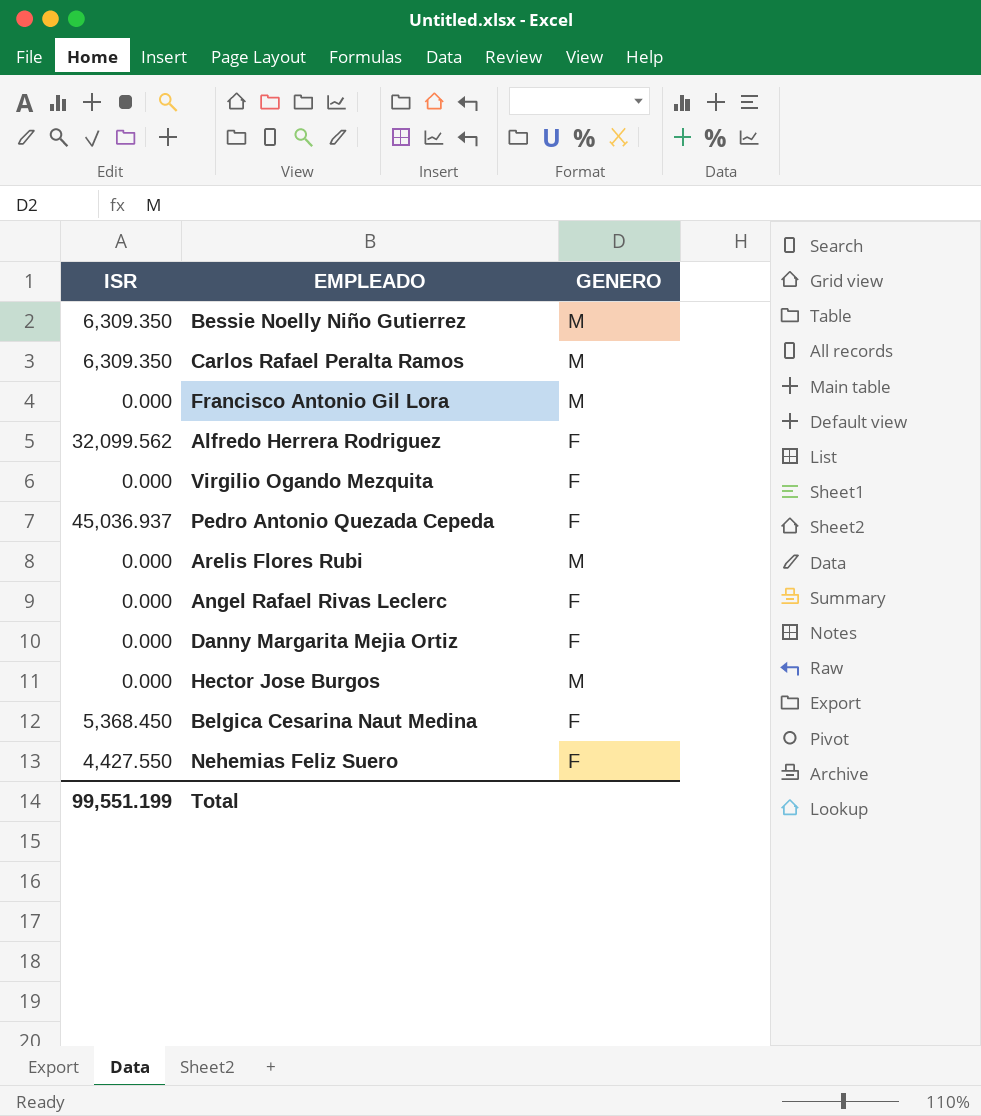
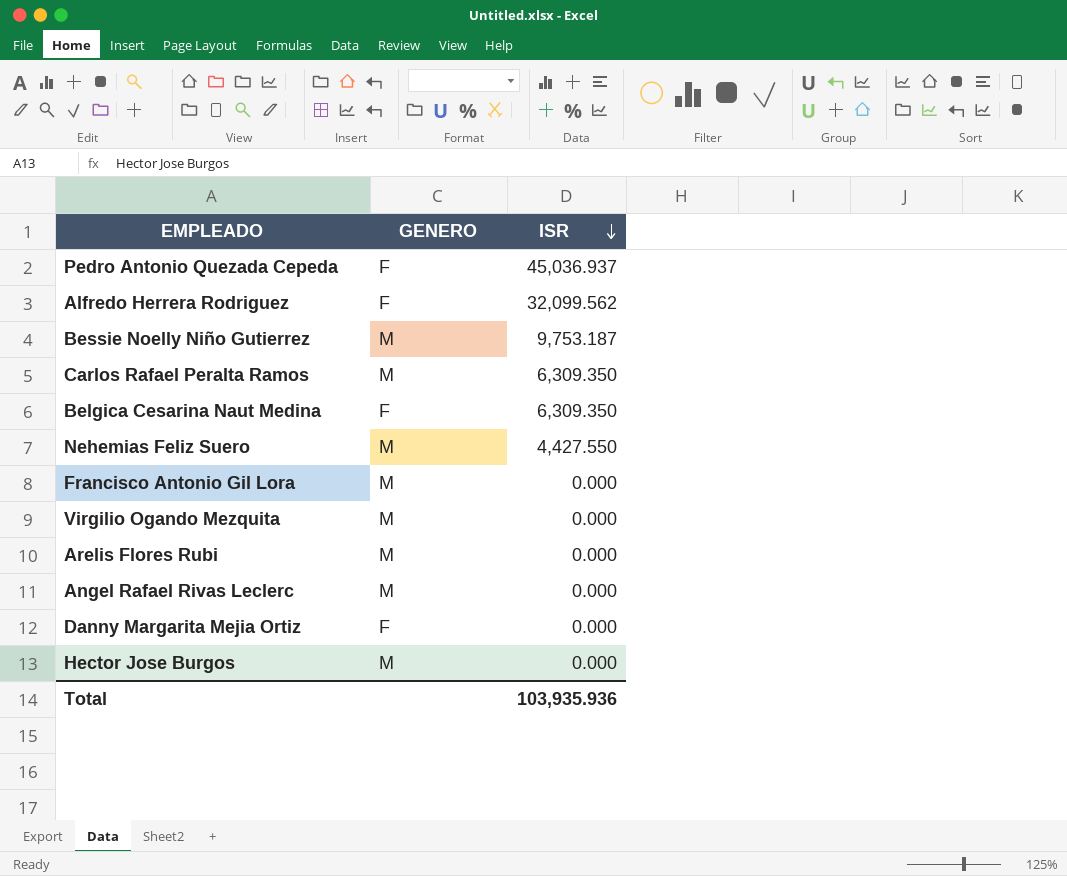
row order: none -> ISR descending
column ISR | position: 1 -> 3
Bessie Noelly Niño Gutierrez | ISR: 6,309.350 -> 9,753.187
Belgica Cesarina Naut Medina | ISR: 5,368.450 -> 6,309.350
Nehemias Feliz Suero | GENERO: F -> M
Virgilio Ogando Mezquita | GENERO: F -> M
Angel Rafael Rivas Leclerc | GENERO: F -> M
Total | ISR: 99,551.199 -> 103,935.936

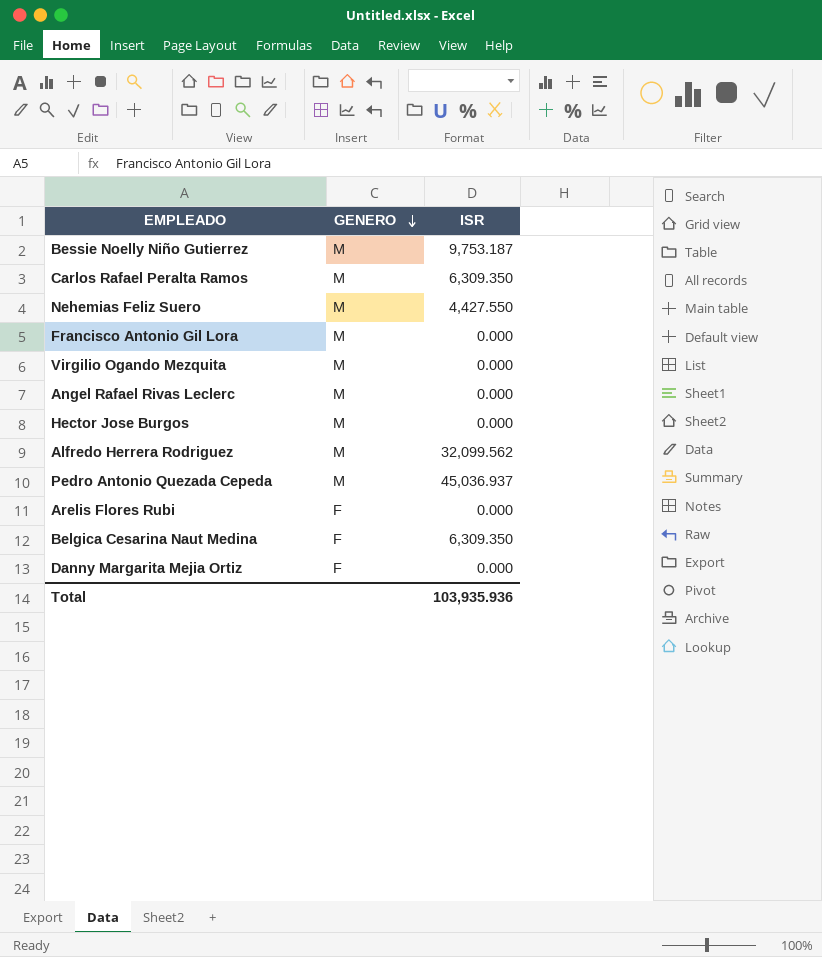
row order: ISR descending -> GENERO descending
Alfredo Herrera Rodriguez | GENERO: F -> M
Pedro Antonio Quezada Cepeda | GENERO: F -> M
Arelis Flores Rubi | GENERO: M -> F

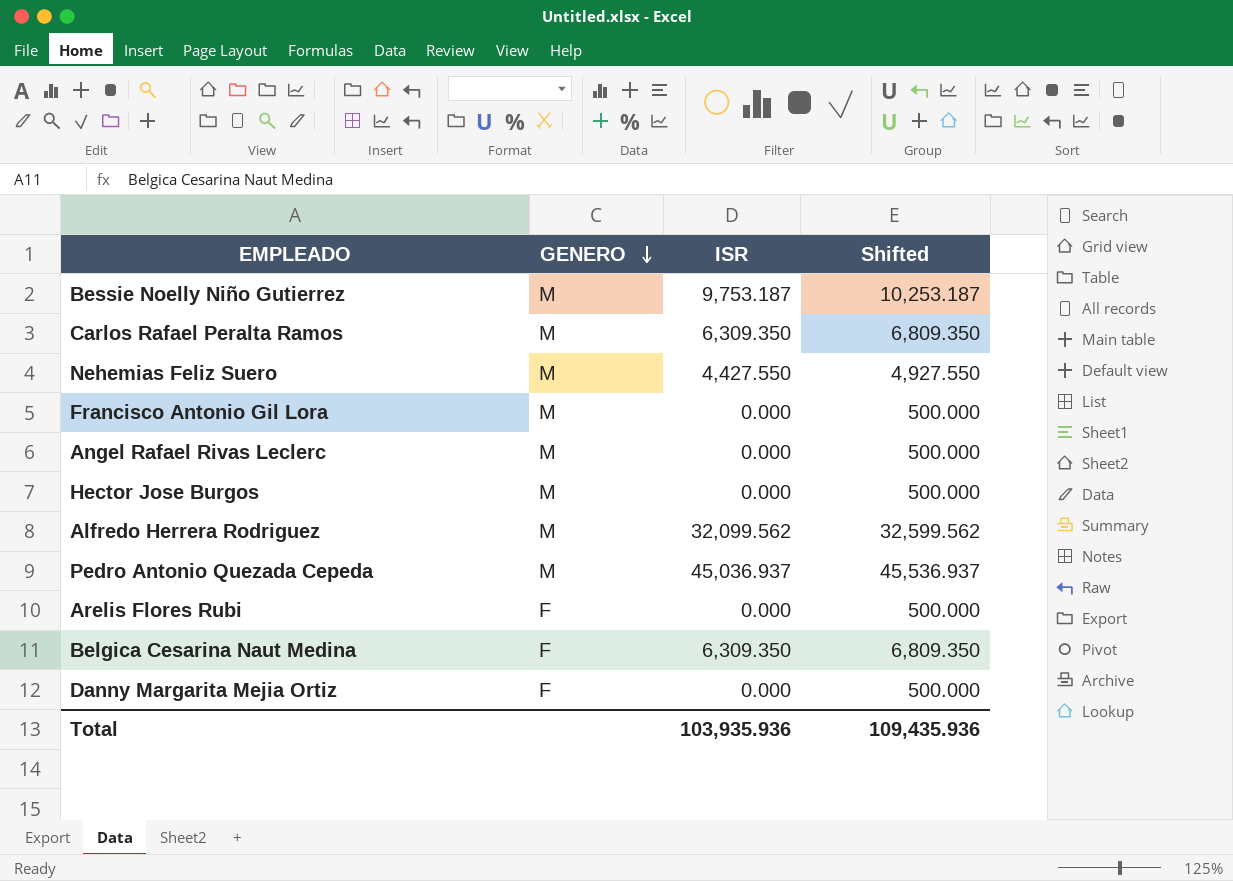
column Shifted | formula: none -> [ISR] + 500
row Virgilio Ogando Mezquita: M | 0.000 -> none

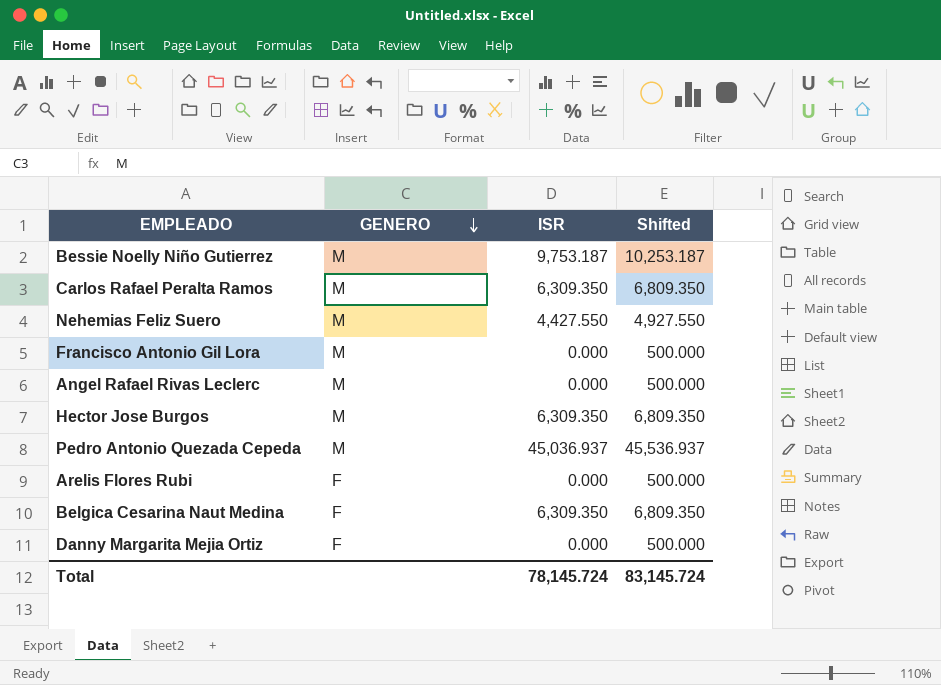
row Alfredo Herrera Rodriguez: M | 32,099.562 | 32,599.562 -> none
Hector Jose Burgos | ISR: 0.000 -> 6,309.350
Hector Jose Burgos | Shifted: 500.000 -> 6,809.350
Total | ISR: 103,935.936 -> 78,145.724
Total | Shifted: 109,435.936 -> 83,145.724

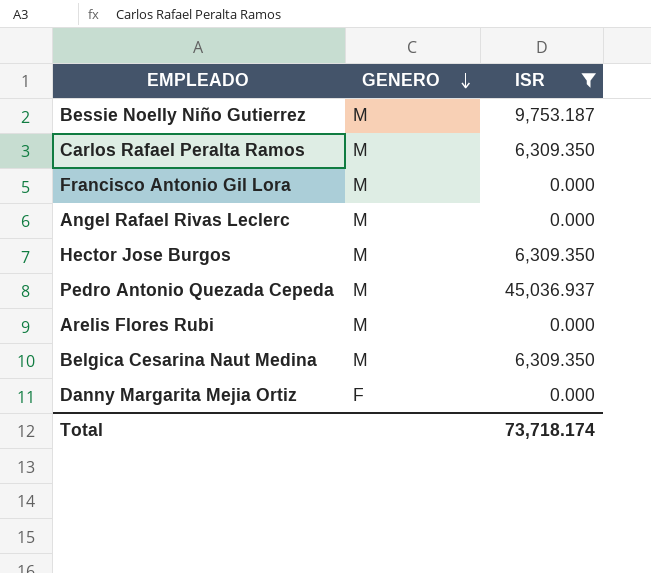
filter: none -> ISR != 4,427.550
column Shifted | formula: [ISR] + 500 -> none
Arelis Flores Rubi | GENERO: F -> M
Belgica Cesarina Naut Medina | GENERO: F -> M
Total | ISR: 78,145.724 -> 73,718.174

